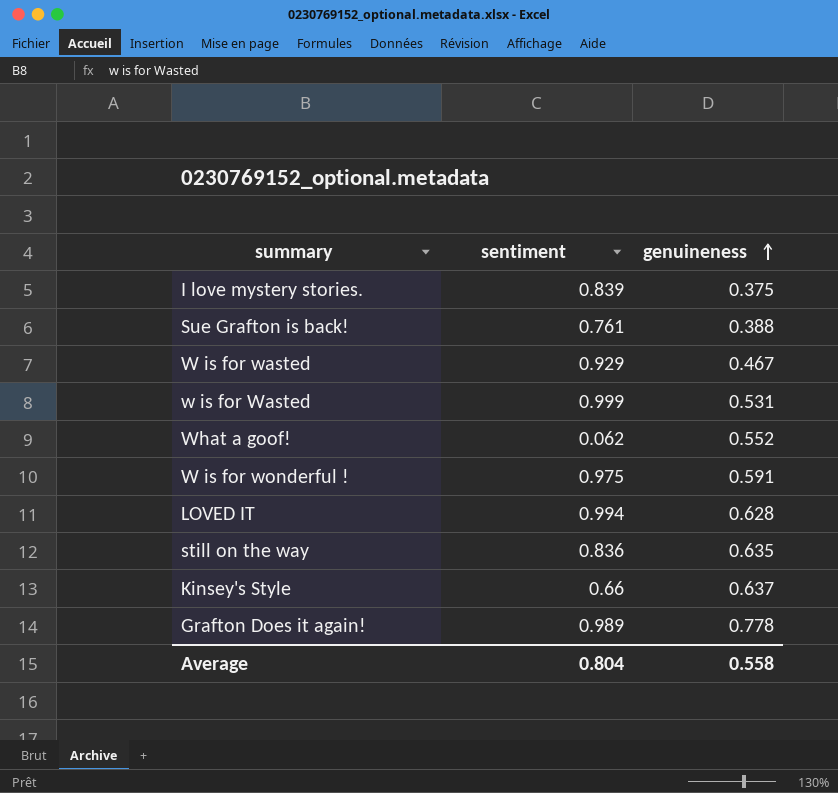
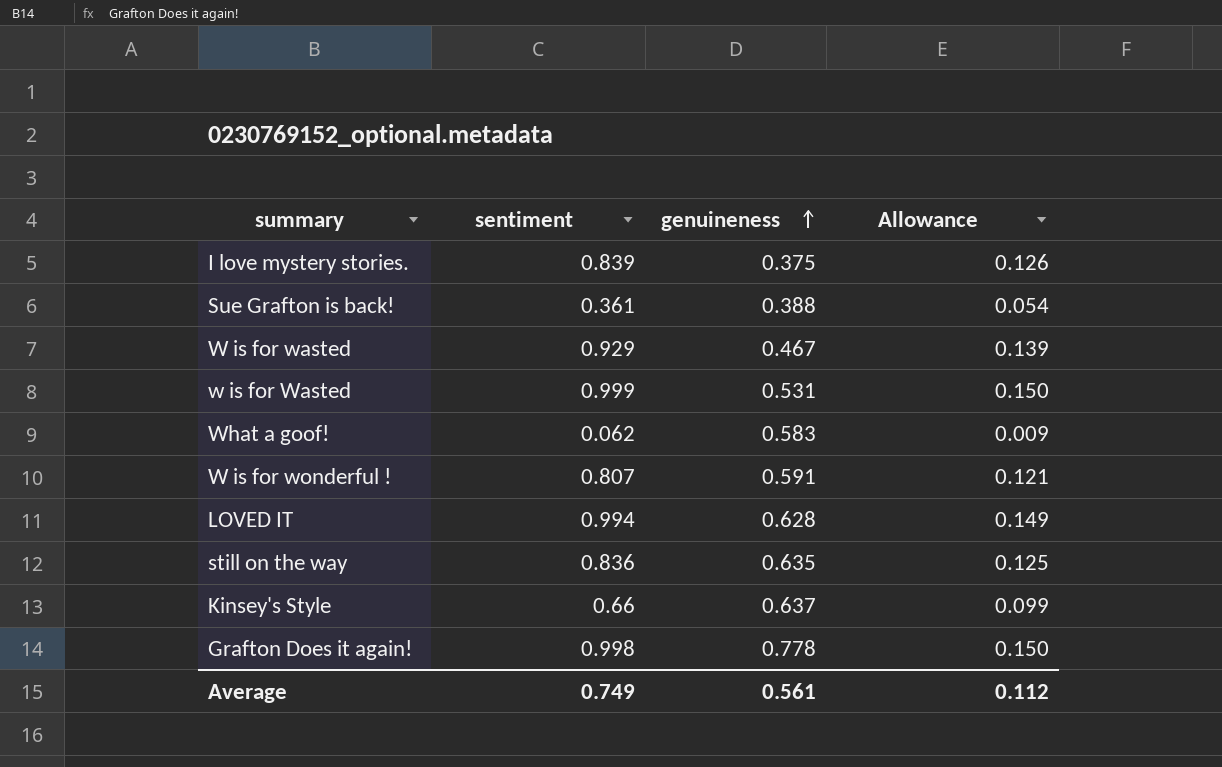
column Allowance | formula: none -> [sentiment] * 0.15
Sue Grafton is back! | sentiment: 0.761 -> 0.361
What a goof! | genuineness: 0.552 -> 0.583
W is for wonderful ! | sentiment: 0.975 -> 0.807
Grafton Does it again! | sentiment: 0.989 -> 0.998
Average | sentiment: 0.804 -> 0.749
Average | genuineness: 0.558 -> 0.561

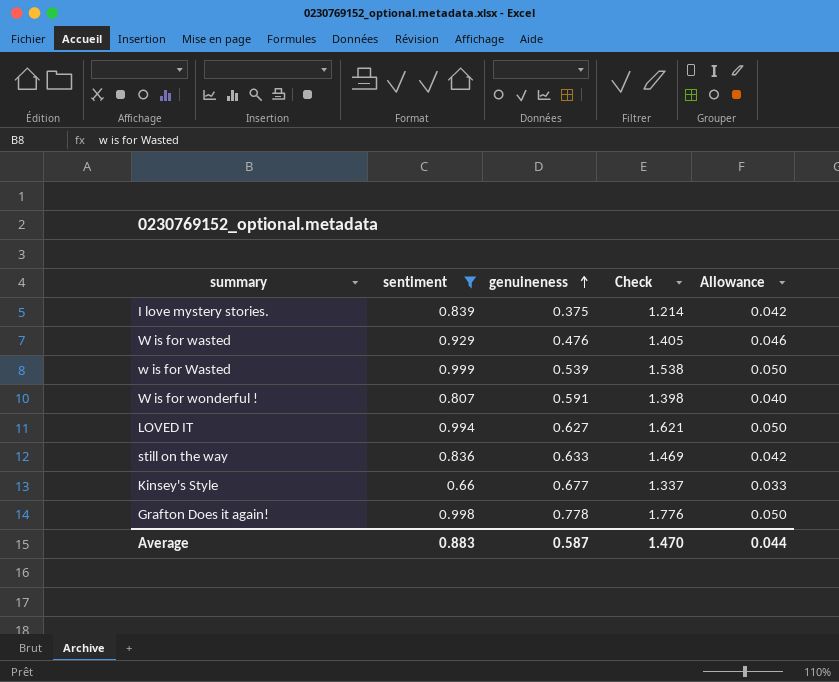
filter: none -> sentiment >= 0.66
column Check | formula: none -> [sentiment] + [genuineness]
column Allowance | formula: [sentiment] * 0.15 -> [sentiment] * 0.05
W is for wasted | genuineness: 0.467 -> 0.476
w is for Wasted | genuineness: 0.531 -> 0.539
LOVED IT | genuineness: 0.628 -> 0.627
still on the way | genuineness: 0.635 -> 0.633
Kinsey's Style | genuineness: 0.637 -> 0.677
Average | sentiment: 0.749 -> 0.883
Average | genuineness: 0.561 -> 0.587
Average | Allowance: 0.112 -> 0.044

